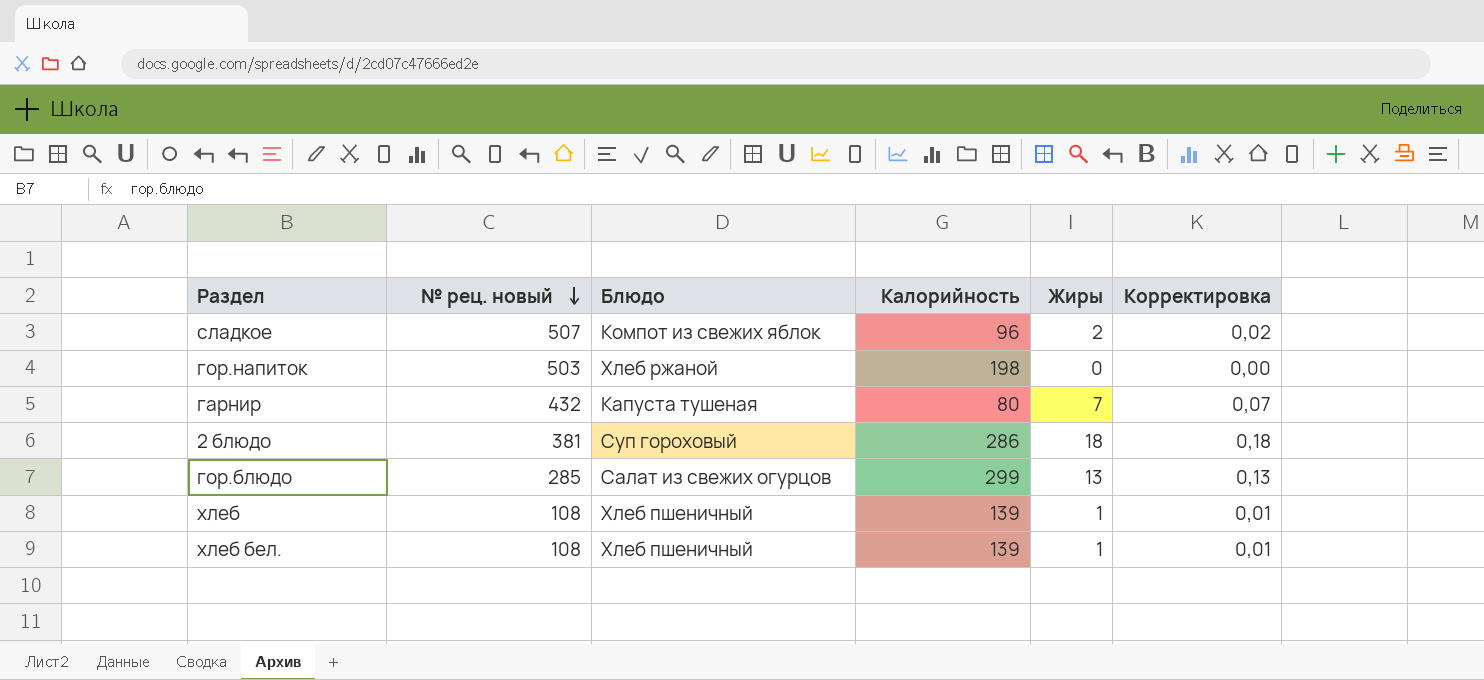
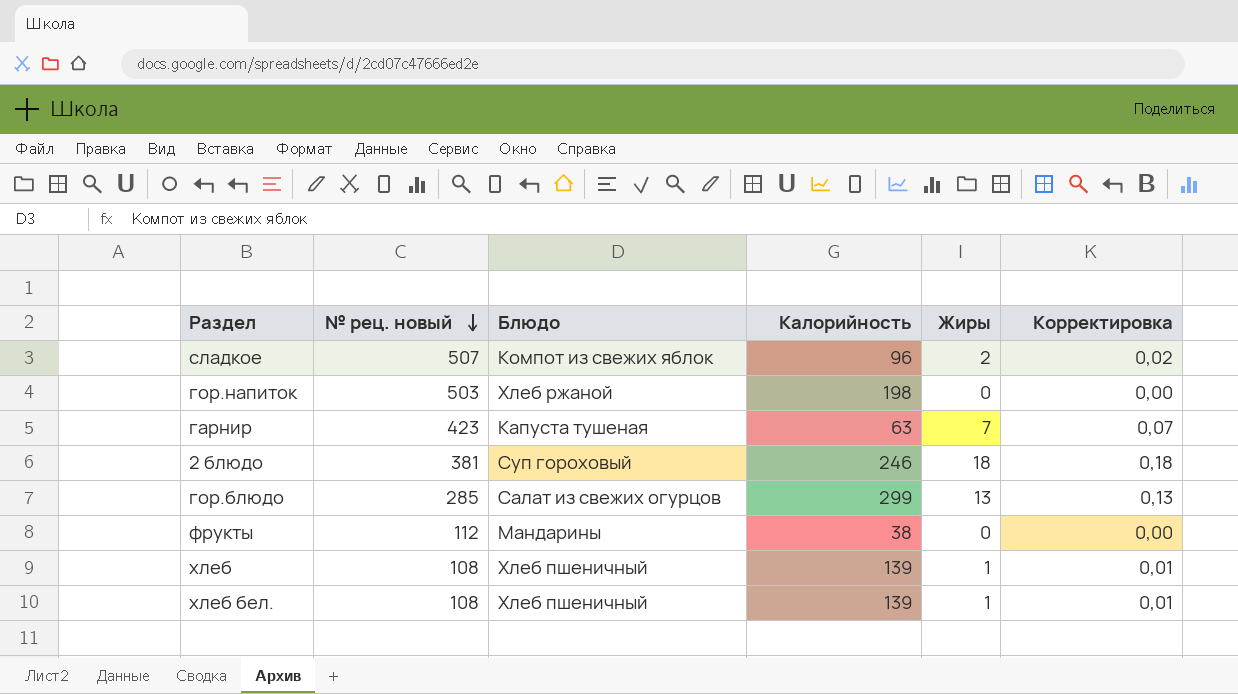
гарнир | № рец. новый: 432 -> 423
гарнир | Калорийность: 80 -> 63
2 блюдо | Калорийность: 286 -> 246
row фрукты: none -> 112 | Мандарины | 38 | 0 | 0,00

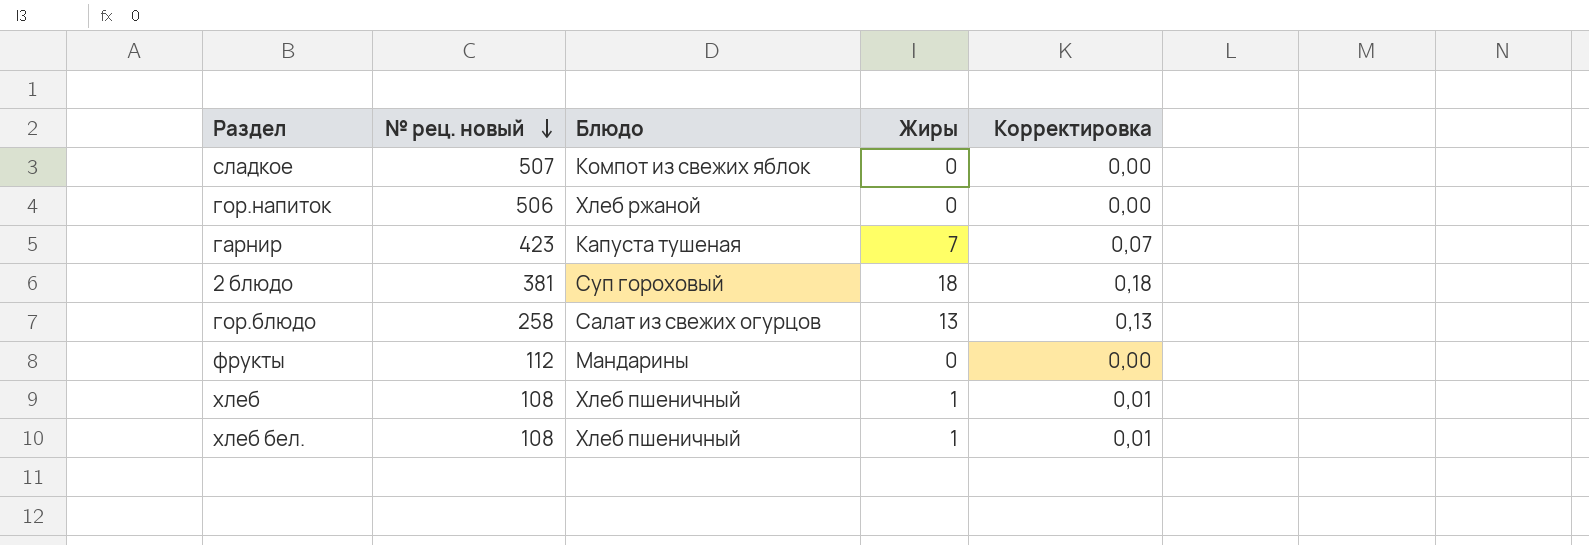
column Калорийность | position: 4 -> none
сладкое | Жиры: 2 -> 0
сладкое | Корректировка: 0,02 -> 0,00
гор.напиток | № рец. новый: 503 -> 506
гор.блюдо | № рец. новый: 285 -> 258

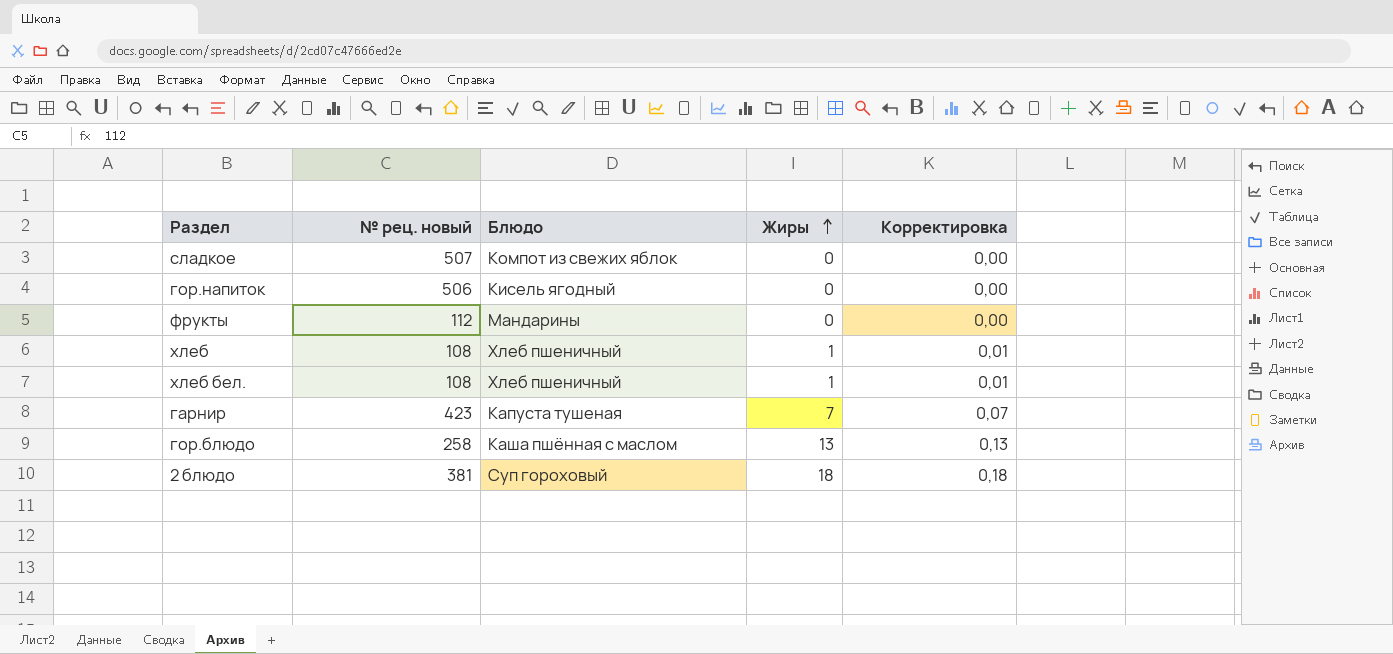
row order: № рец. новый descending -> Жиры ascending
гор.напиток | Блюдо: Хлеб ржаной -> Кисель ягодный
гор.блюдо | Блюдо: Салат из свежих огурцов -> Каша пшённая с маслом

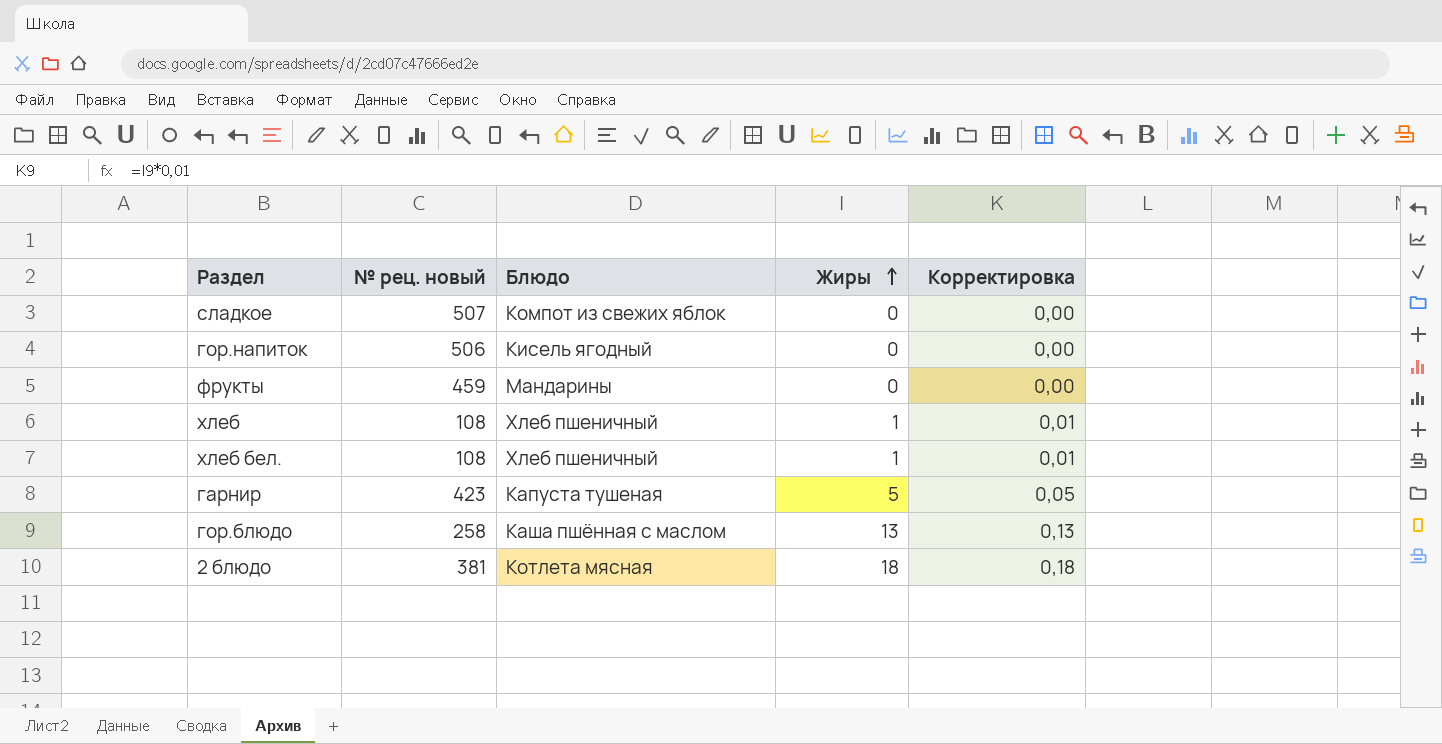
фрукты | № рец. новый: 112 -> 459
гарнир | Жиры: 7 -> 5
гарнир | Корректировка: 0,07 -> 0,05
2 блюдо | Блюдо: Суп гороховый -> Котлета мясная

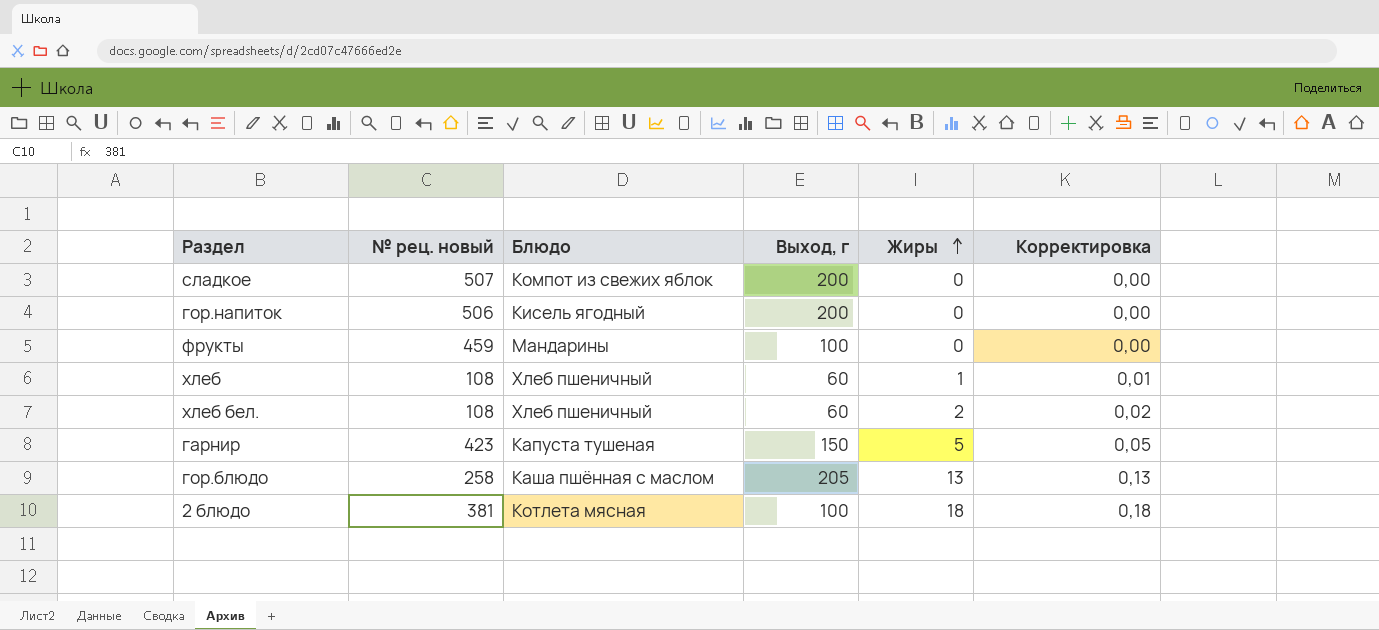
column Выход, г | position: none -> 4
хлеб бел. | Жиры: 1 -> 2
хлеб бел. | Корректировка: 0,01 -> 0,02

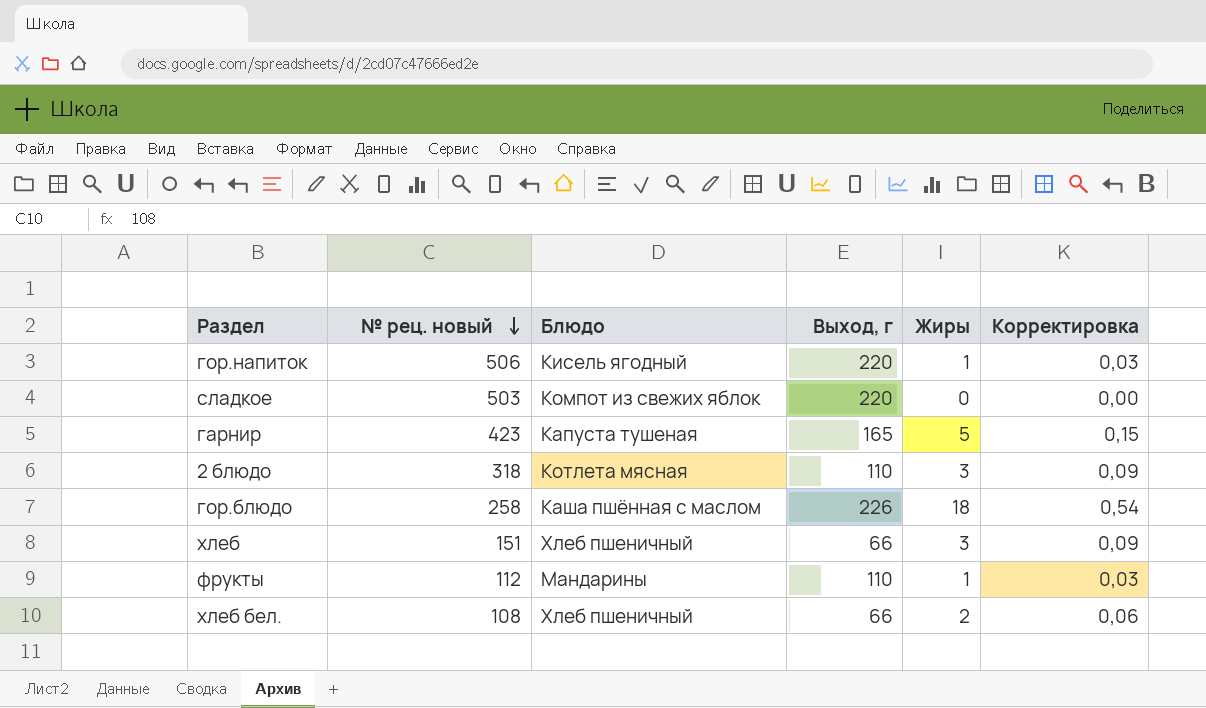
row order: Жиры ascending -> № рец. новый descending
column Корректировка | formula: [Жиры] * 0,01 -> [Жиры] * 0,03
гор.напиток | Выход, г: 200 -> 220
гор.напиток | Жиры: 0 -> 1
сладкое | № рец. новый: 507 -> 503
сладкое | Выход, г: 200 -> 220
гарнир | Выход, г: 150 -> 165
2 блюдо | № рец. новый: 381 -> 318
2 блюдо | Выход, г: 100 -> 110
2 блюдо | Жиры: 18 -> 3
гор.блюдо | Выход, г: 205 -> 226
гор.блюдо | Жиры: 13 -> 18
хлеб | № рец. новый: 108 -> 151
хлеб | Выход, г: 60 -> 66
хлеб | Жиры: 1 -> 3
фрукты | № рец. новый: 459 -> 112
фрукты | Выход, г: 100 -> 110
фрукты | Жиры: 0 -> 1
хлеб бел. | Выход, г: 60 -> 66

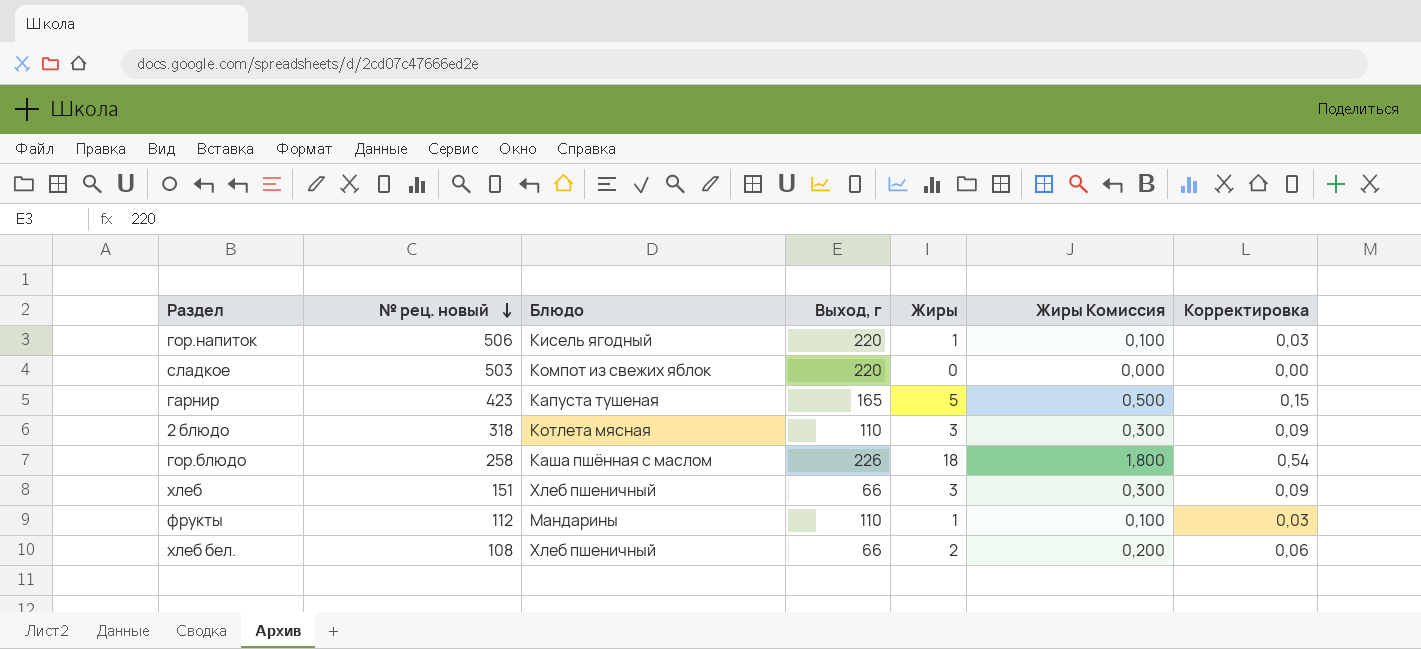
column Жиры Комиссия | formula: none -> [Жиры] * 0,1

